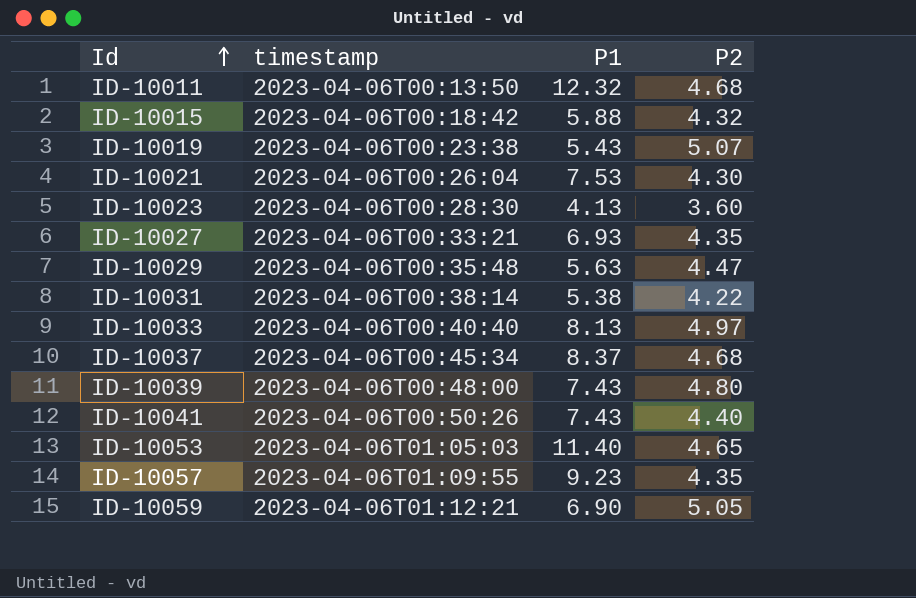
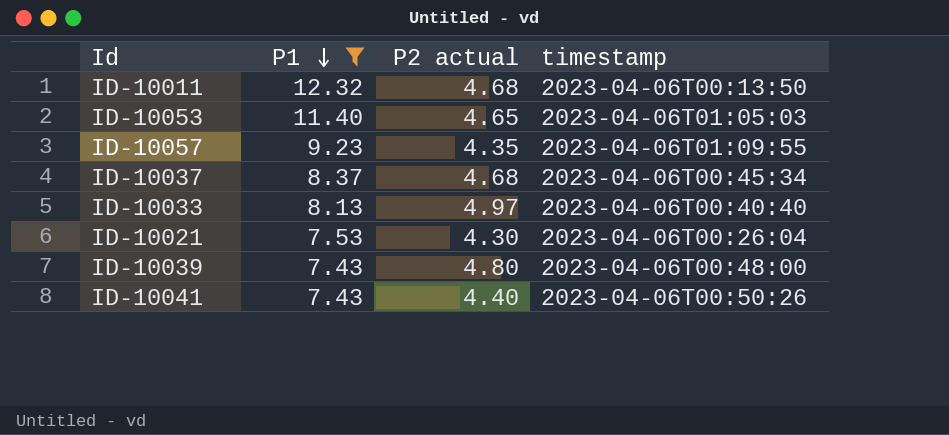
filter: none -> P1 >= 7.43
row order: Id ascending -> P1 descending
column name: P2 -> P2 actual
column timestamp | position: 2 -> 4

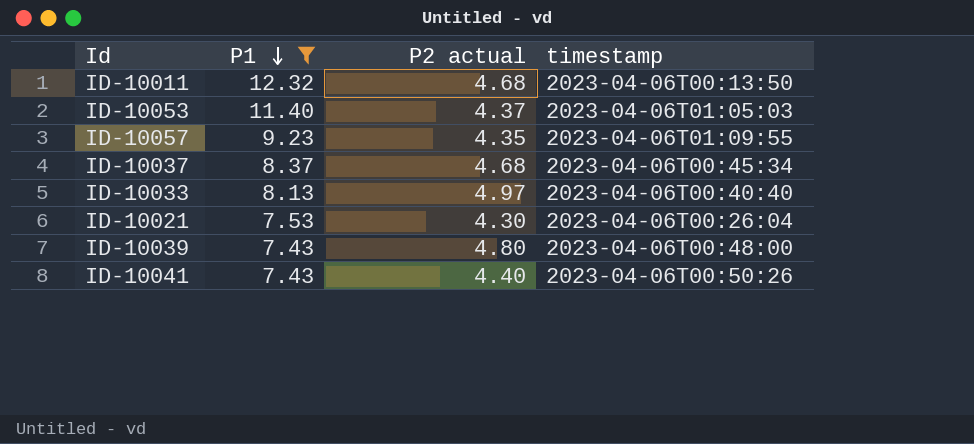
ID-10053 | P2 actual: 4.65 -> 4.37

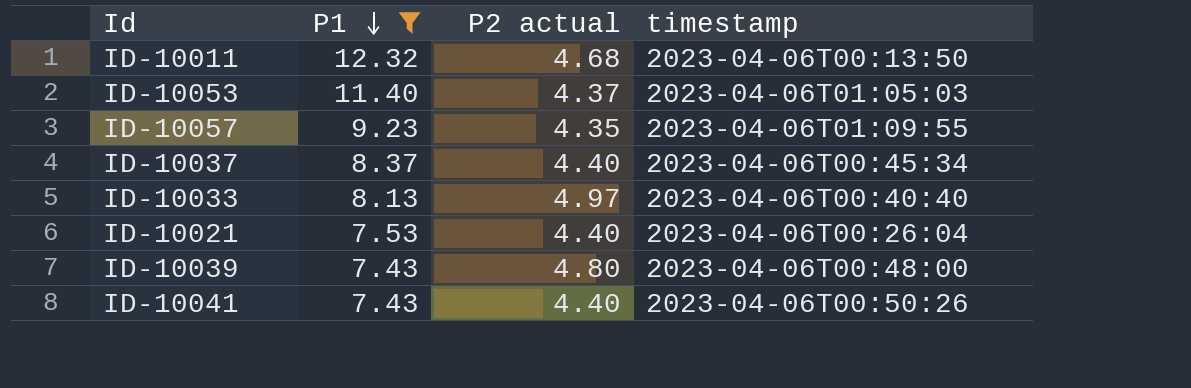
ID-10037 | P2 actual: 4.68 -> 4.40
ID-10021 | P2 actual: 4.30 -> 4.40

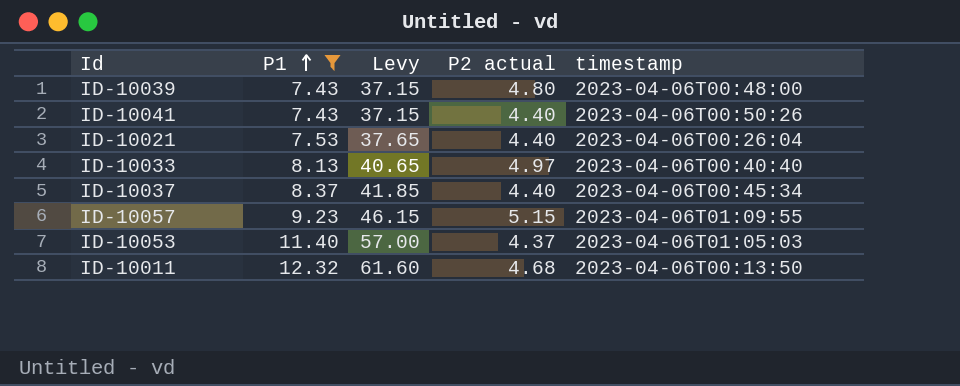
row order: P1 descending -> P1 ascending
column Levy | formula: none -> [P1] * 5
ID-10057 | P2 actual: 4.35 -> 5.15

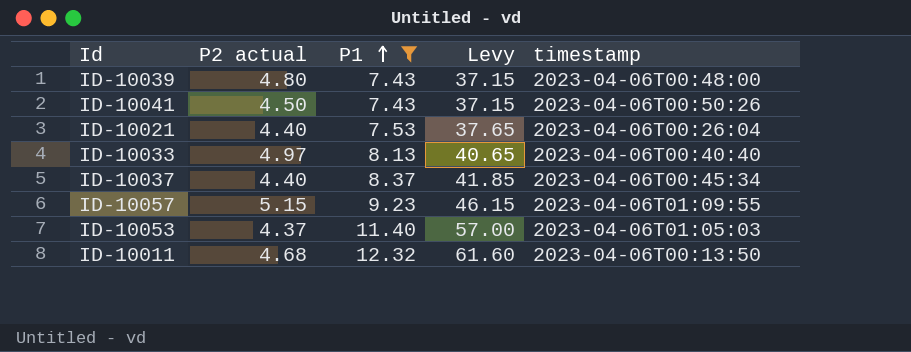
column P2 actual | position: 4 -> 2
ID-10041 | P2 actual: 4.40 -> 4.50

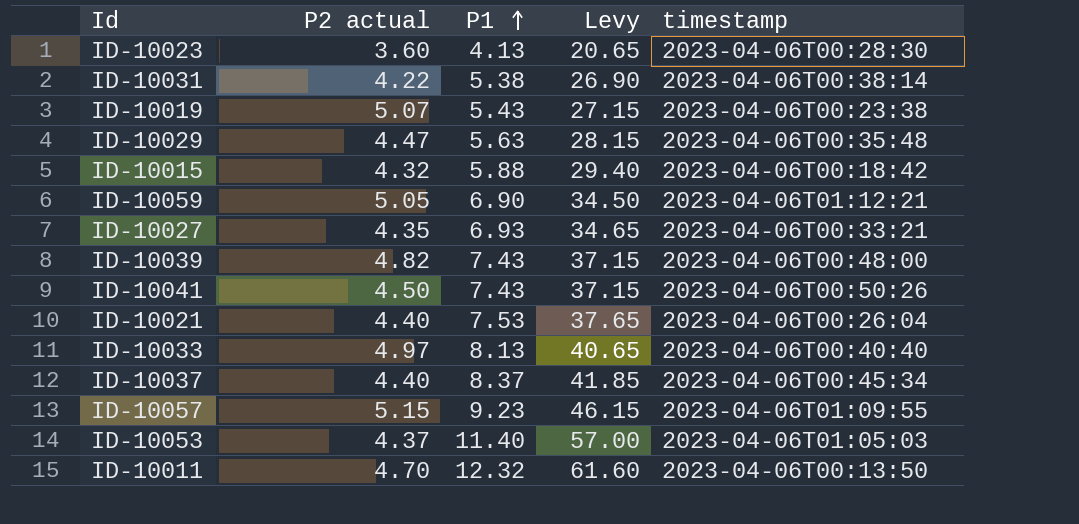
filter: P1 >= 7.43 -> none
ID-10039 | P2 actual: 4.80 -> 4.82
ID-10011 | P2 actual: 4.68 -> 4.70

